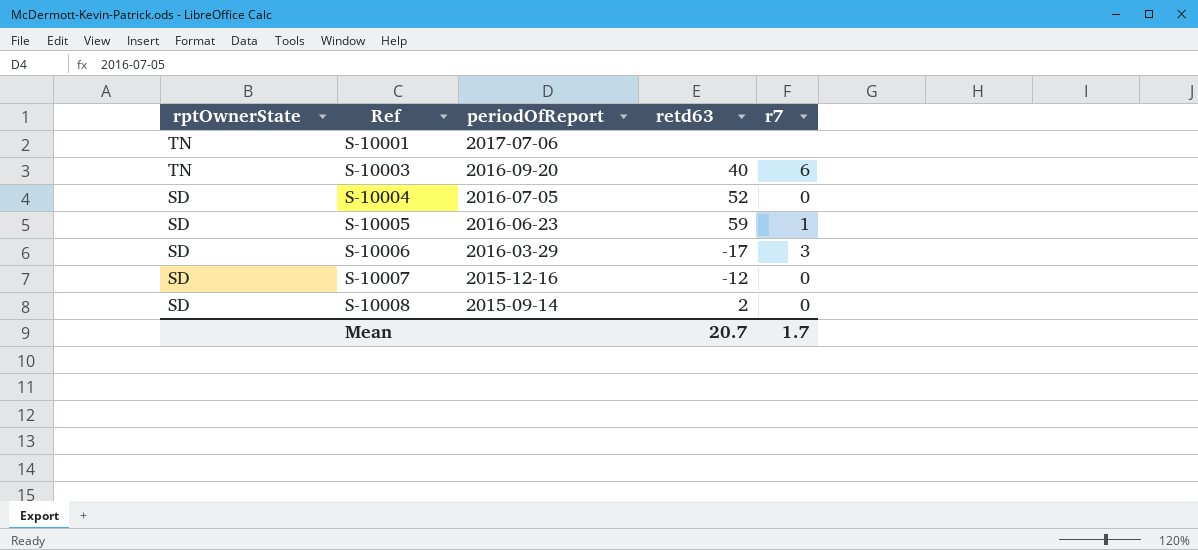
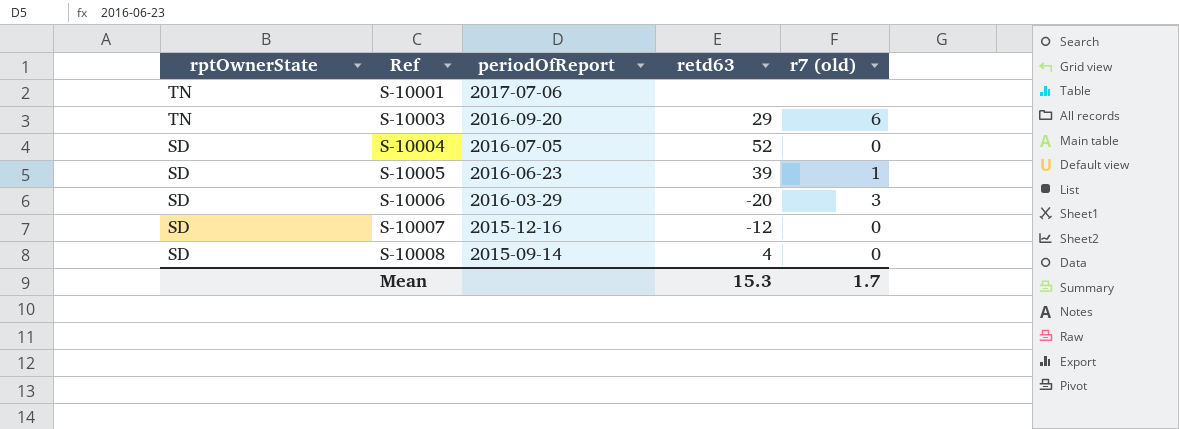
column name: r7 -> r7 (old)
S-10003 | retd63: 40 -> 29
S-10005 | retd63: 59 -> 39
S-10006 | retd63: -17 -> -20
S-10008 | retd63: 2 -> 4
Mean | retd63: 20.7 -> 15.3

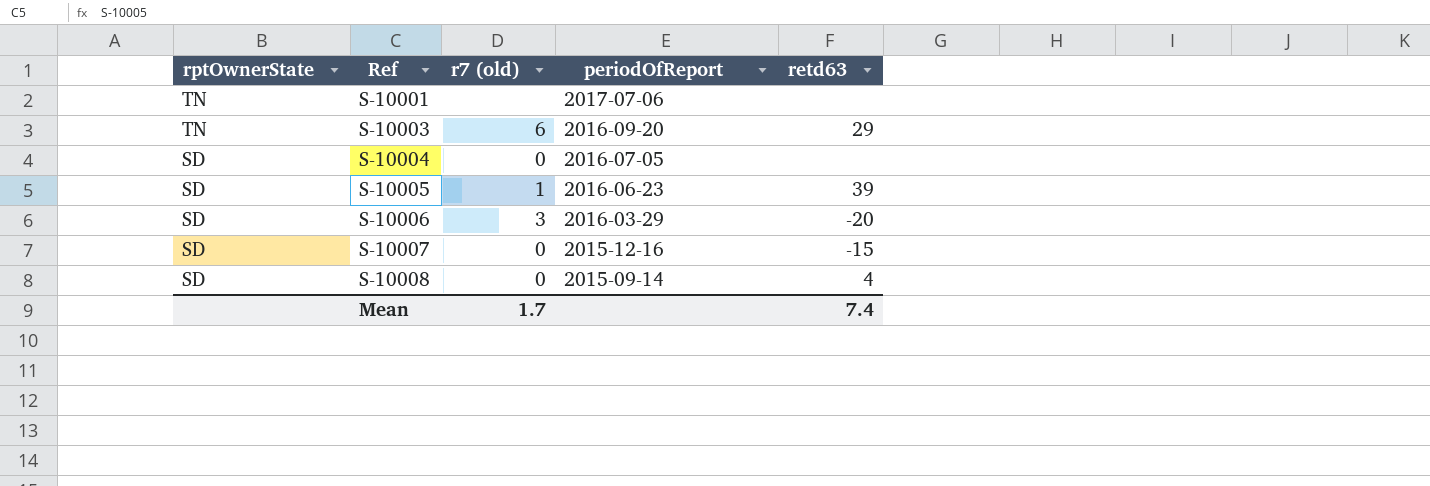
column r7 (old) | position: 5 -> 3
S-10004 | retd63: 52 -> none
S-10007 | retd63: -12 -> -15
Mean | retd63: 15.3 -> 7.4

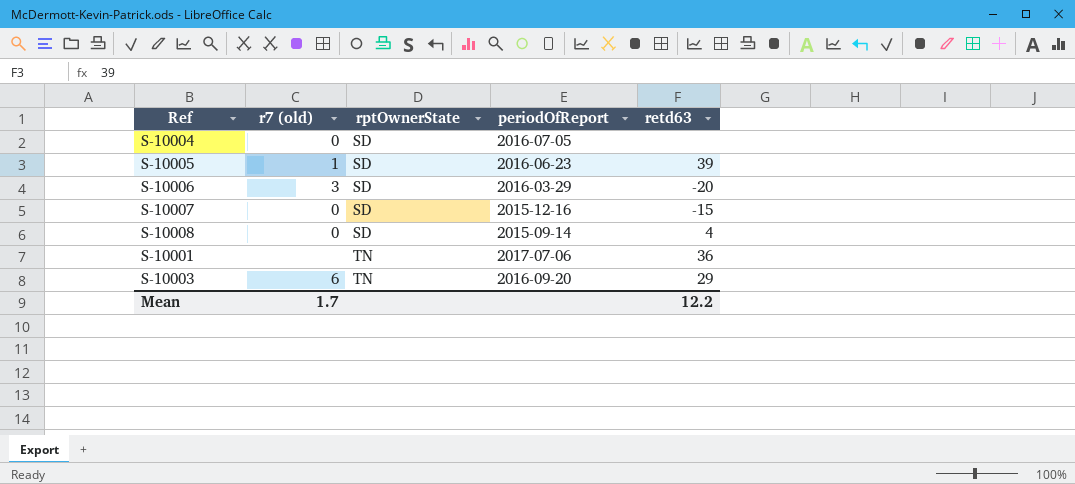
row order: rptOwnerState descending -> rptOwnerState ascending
column rptOwnerState | position: 1 -> 3
S-10001 | retd63: none -> 36
Mean | retd63: 7.4 -> 12.2

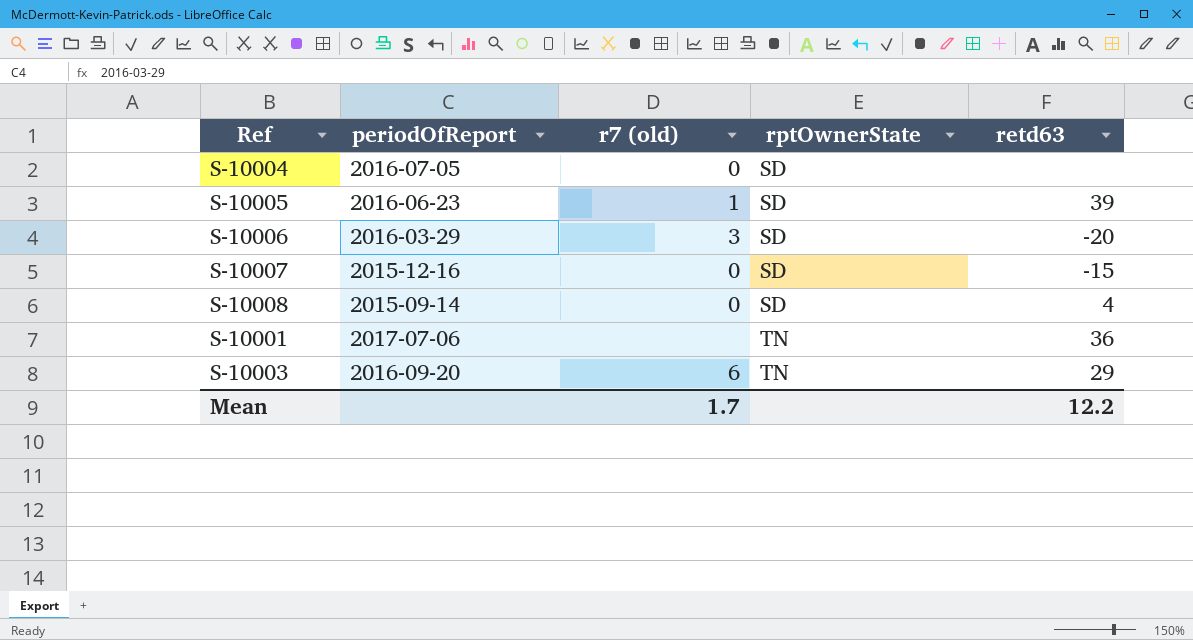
column periodOfReport | position: 4 -> 2

